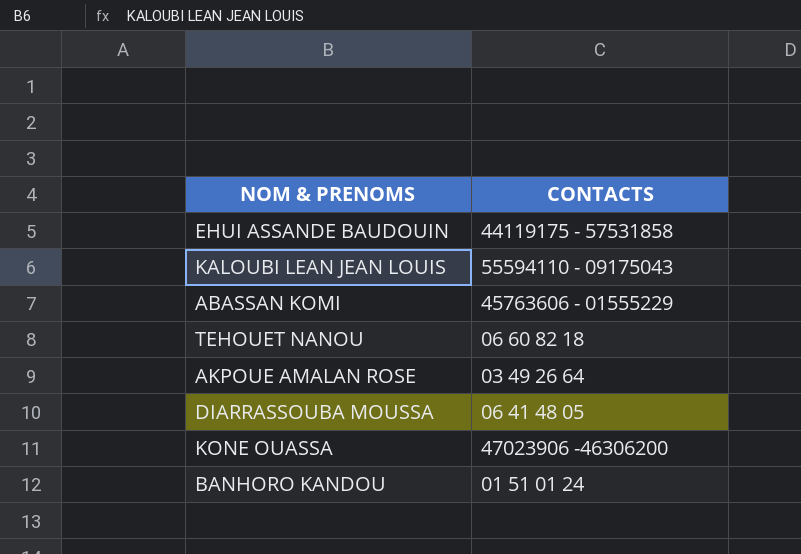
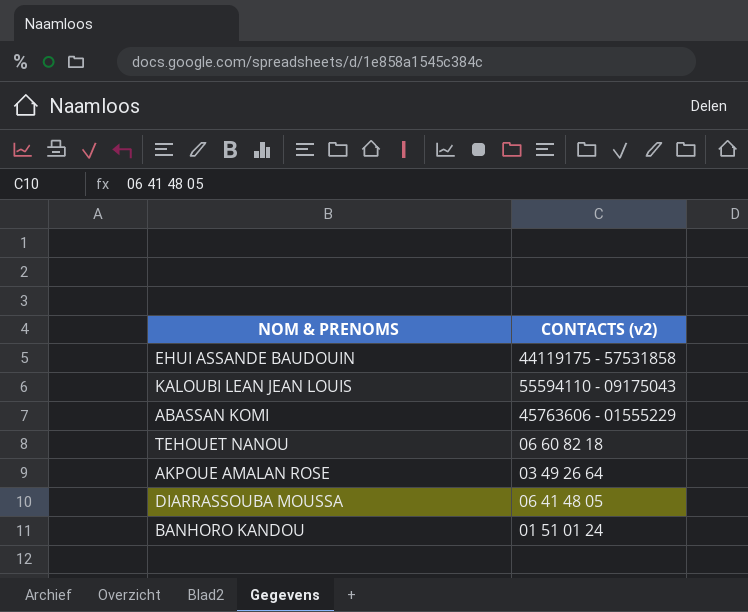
column name: CONTACTS -> CONTACTS (v2)
row KONE OUASSA: 47023906 -46306200 -> none

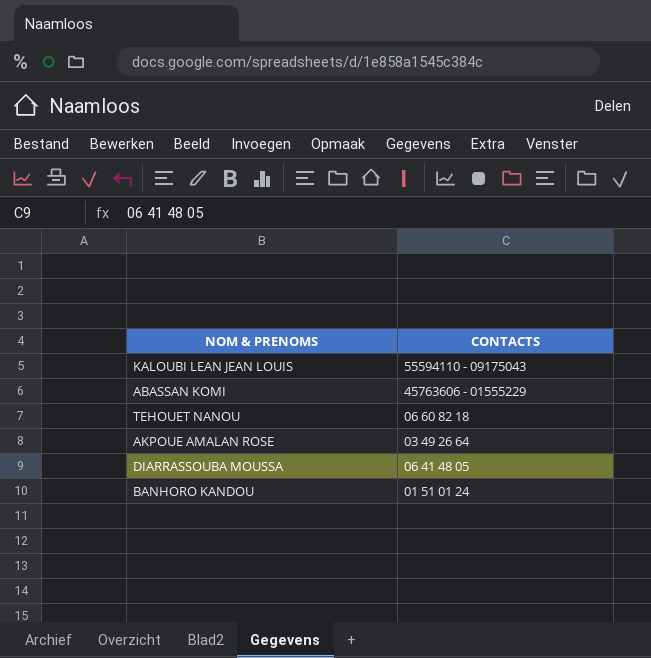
column name: CONTACTS (v2) -> CONTACTS
row EHUI ASSANDE BAUDOUIN: 44119175 - 57531858 -> none

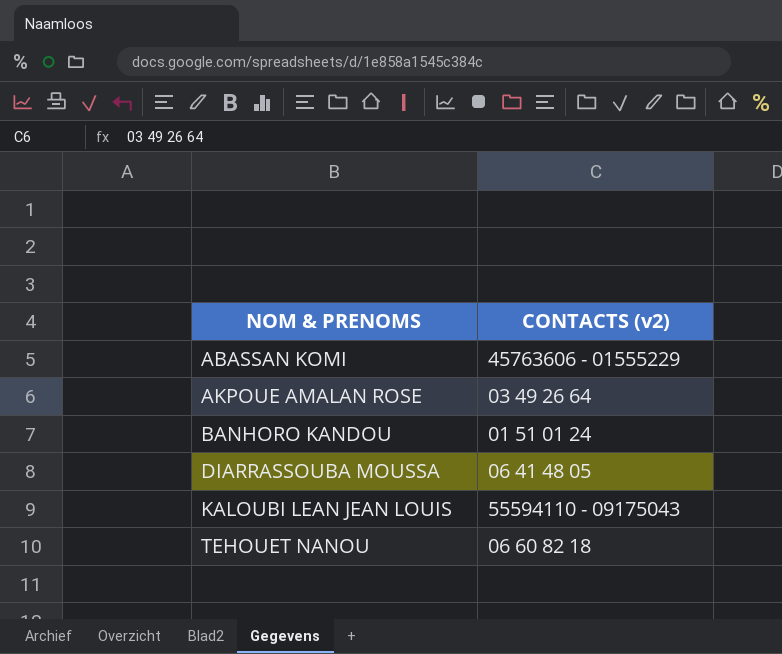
row order: none -> NOM & PRENOMS ascending
column name: CONTACTS -> CONTACTS (v2)

